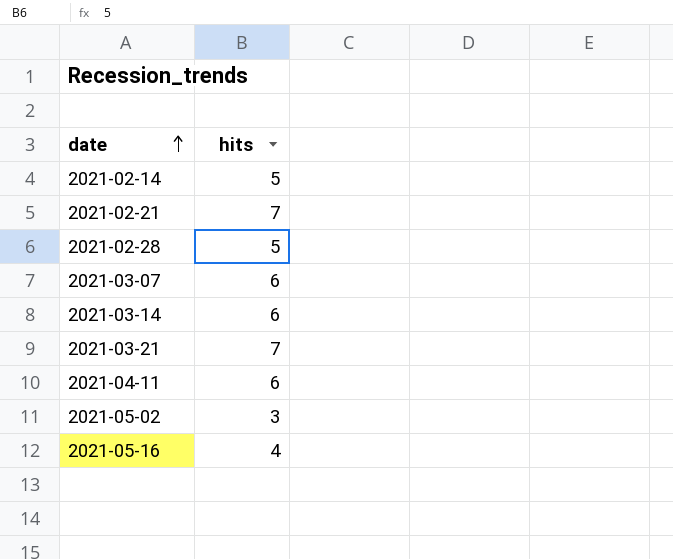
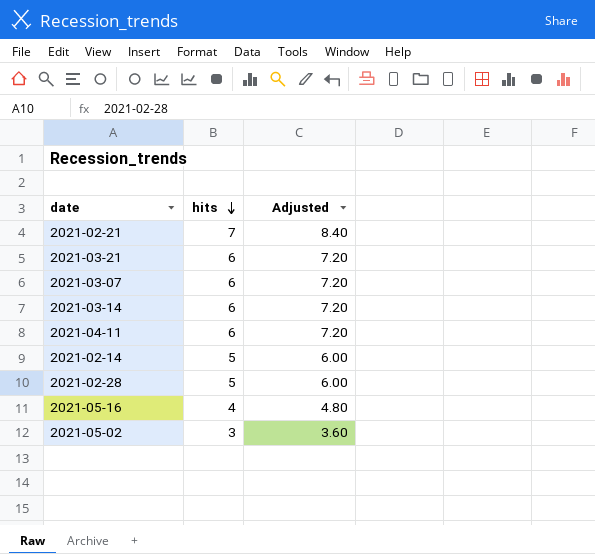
row order: date ascending -> hits descending
column Adjusted | formula: none -> [hits] * 1.2
2021-03-21 | hits: 7 -> 6

